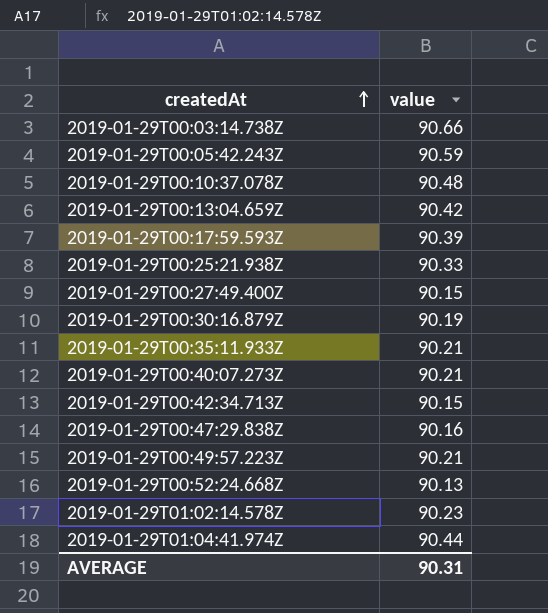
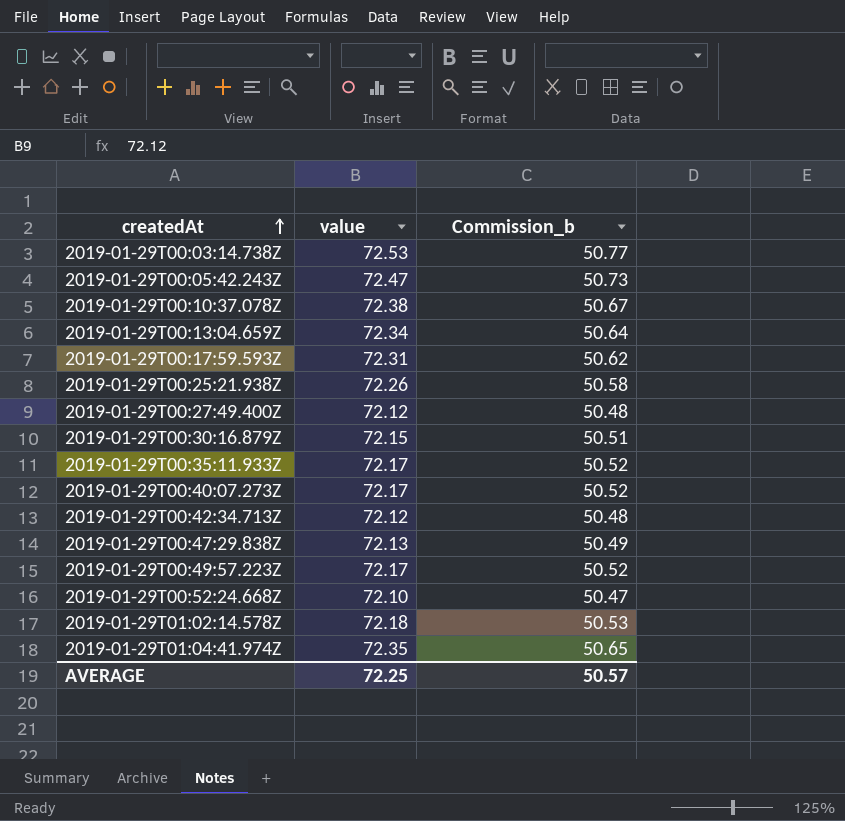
column Commission_b | formula: none -> [value] * 0.7
2019-01-29T00:03:14.738Z | value: 90.66 -> 72.53
2019-01-29T00:05:42.243Z | value: 90.59 -> 72.47
2019-01-29T00:10:37.078Z | value: 90.48 -> 72.38
2019-01-29T00:13:04.659Z | value: 90.42 -> 72.34
2019-01-29T00:17:59.593Z | value: 90.39 -> 72.31
2019-01-29T00:25:21.938Z | value: 90.33 -> 72.26
2019-01-29T00:27:49.400Z | value: 90.15 -> 72.12
2019-01-29T00:30:16.879Z | value: 90.19 -> 72.15
2019-01-29T00:35:11.933Z | value: 90.21 -> 72.17
2019-01-29T00:40:07.273Z | value: 90.21 -> 72.17
2019-01-29T00:42:34.713Z | value: 90.15 -> 72.12
2019-01-29T00:47:29.838Z | value: 90.16 -> 72.13
2019-01-29T00:49:57.223Z | value: 90.21 -> 72.17
2019-01-29T00:52:24.668Z | value: 90.13 -> 72.10
2019-01-29T01:02:14.578Z | value: 90.23 -> 72.18
2019-01-29T01:04:41.974Z | value: 90.44 -> 72.35
AVERAGE | value: 90.31 -> 72.25

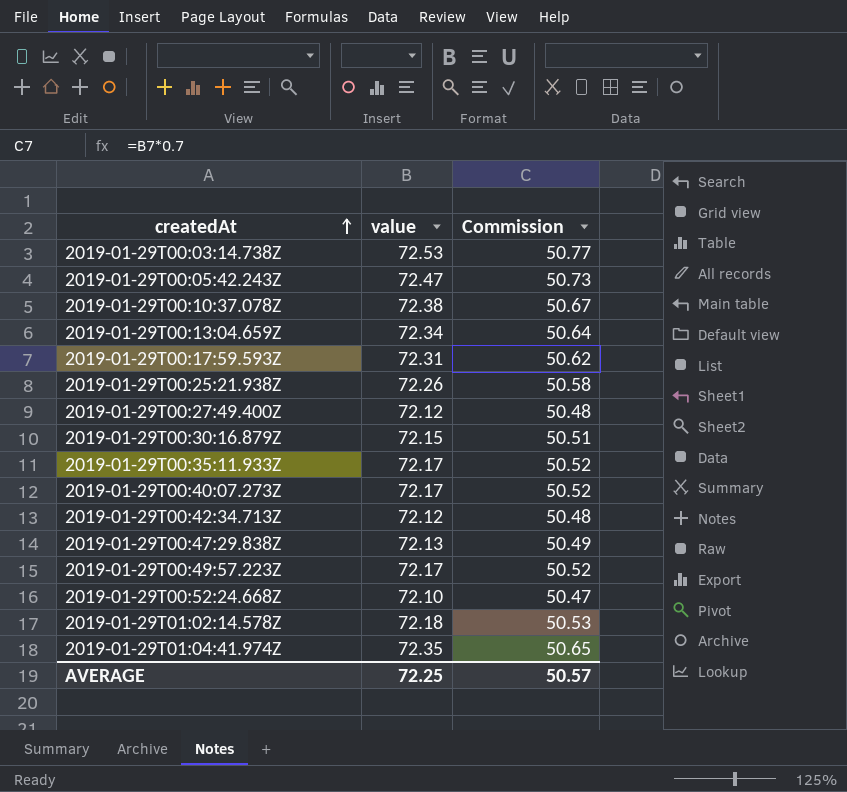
column name: Commission_b -> Commission

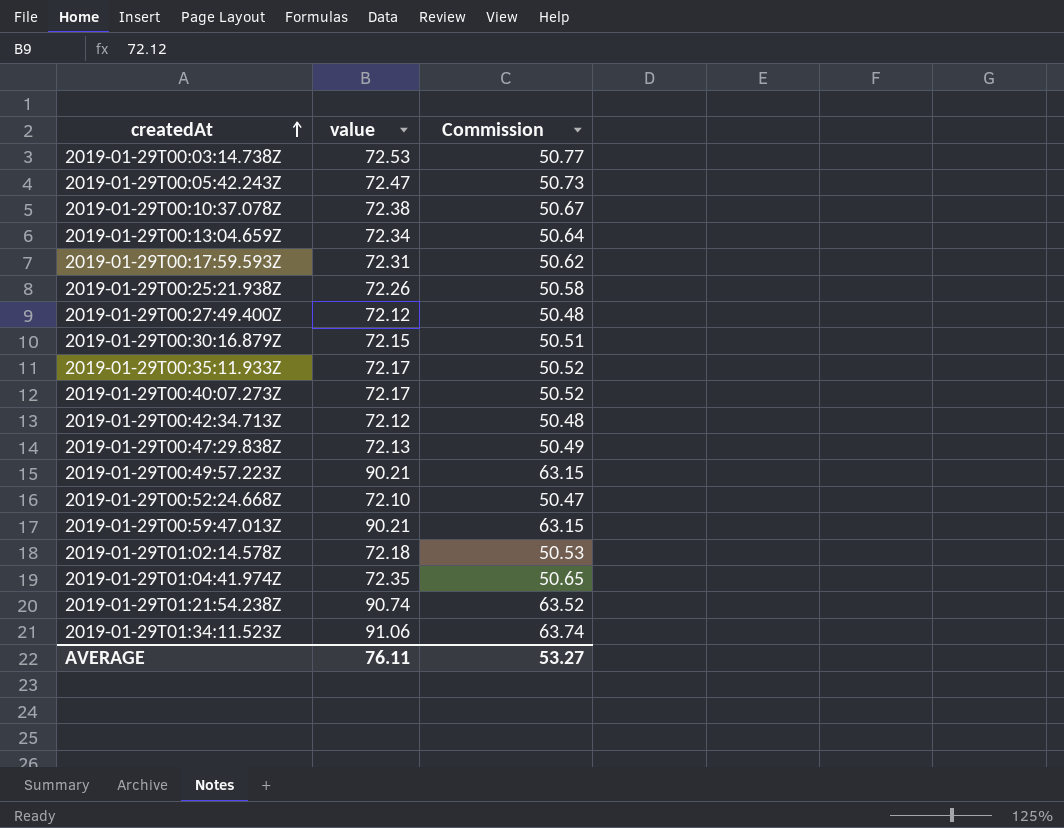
2019-01-29T00:49:57.223Z | value: 72.17 -> 90.21
2019-01-29T00:49:57.223Z | Commission: 50.52 -> 63.15
row 2019-01-29T00:59:47.013Z: none -> 90.21 | 63.15
row 2019-01-29T01:21:54.238Z: none -> 90.74 | 63.52
row 2019-01-29T01:34:11.523Z: none -> 91.06 | 63.74
AVERAGE | value: 72.25 -> 76.11
AVERAGE | Commission: 50.57 -> 53.27

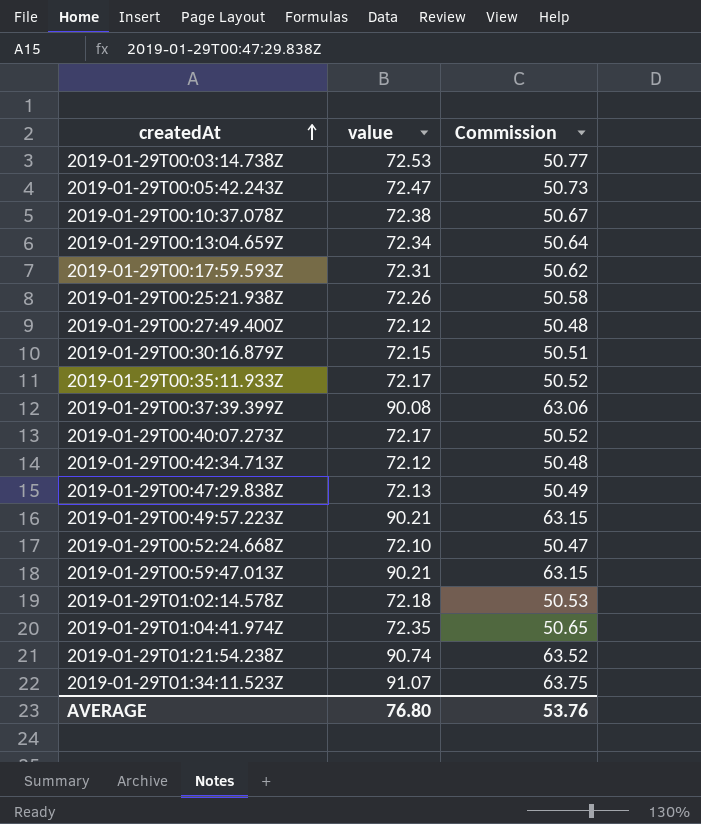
row 2019-01-29T00:37:39.399Z: none -> 90.08 | 63.06
2019-01-29T01:34:11.523Z | value: 91.06 -> 91.07
2019-01-29T01:34:11.523Z | Commission: 63.74 -> 63.75
AVERAGE | value: 76.11 -> 76.80
AVERAGE | Commission: 53.27 -> 53.76

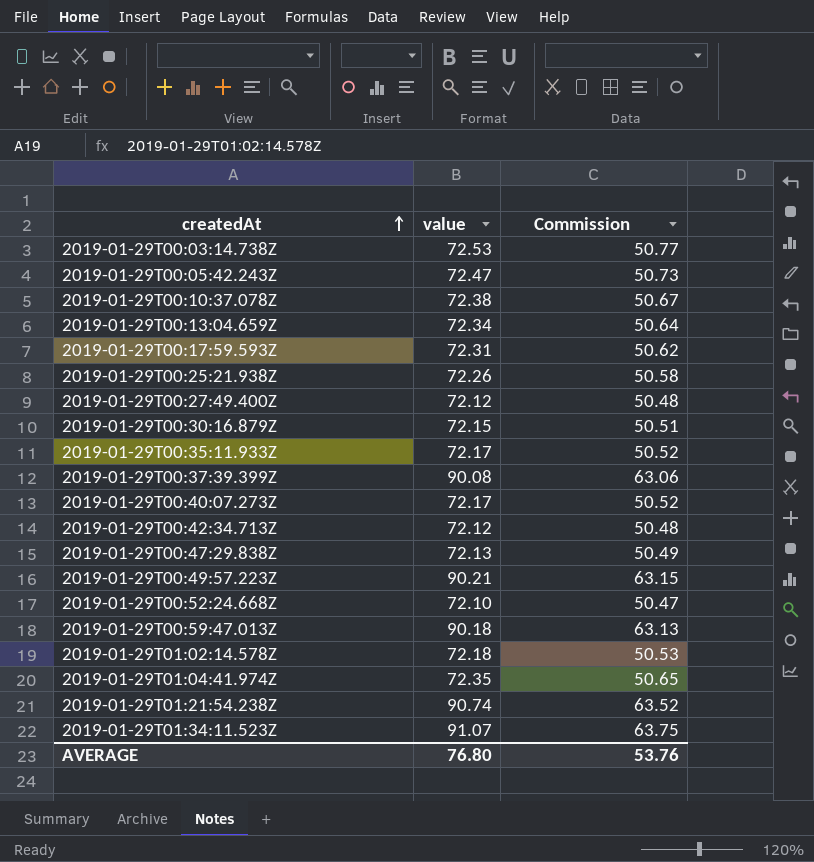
2019-01-29T00:59:47.013Z | value: 90.21 -> 90.18
2019-01-29T00:59:47.013Z | Commission: 63.15 -> 63.13

